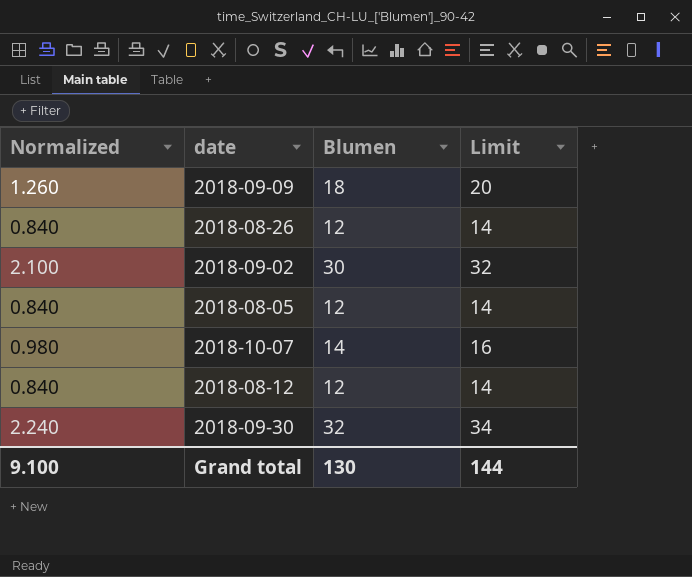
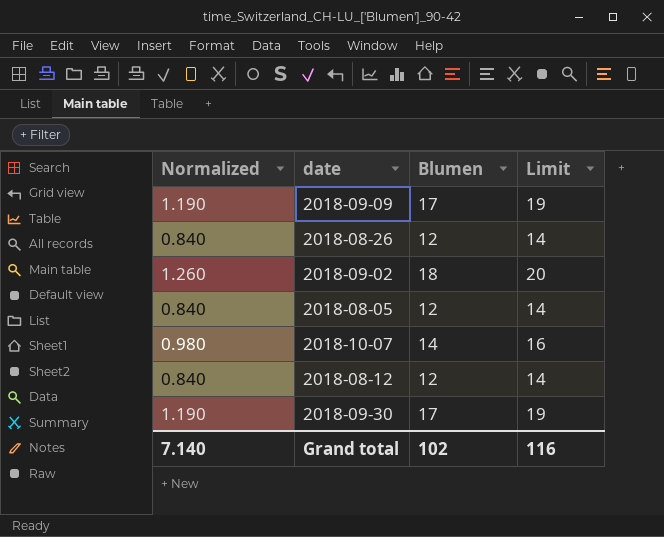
2018-09-09 | Normalized: 1.260 -> 1.190
2018-09-09 | Blumen: 18 -> 17
2018-09-09 | Limit: 20 -> 19
2018-09-02 | Normalized: 2.100 -> 1.260
2018-09-02 | Blumen: 30 -> 18
2018-09-02 | Limit: 32 -> 20
2018-09-30 | Normalized: 2.240 -> 1.190
2018-09-30 | Blumen: 32 -> 17
2018-09-30 | Limit: 34 -> 19
Grand total | Normalized: 9.100 -> 7.140
Grand total | Blumen: 130 -> 102
Grand total | Limit: 144 -> 116

